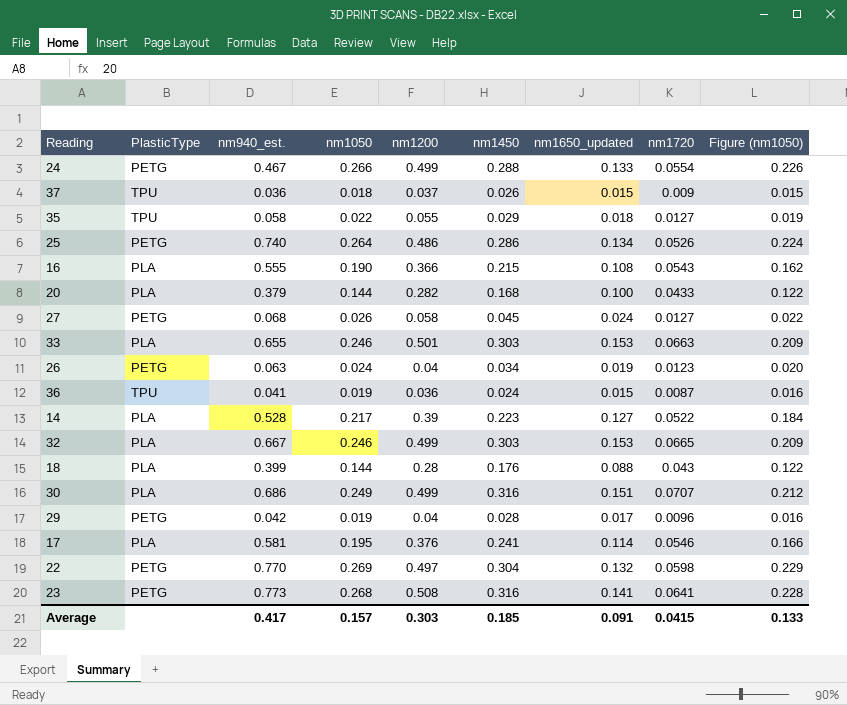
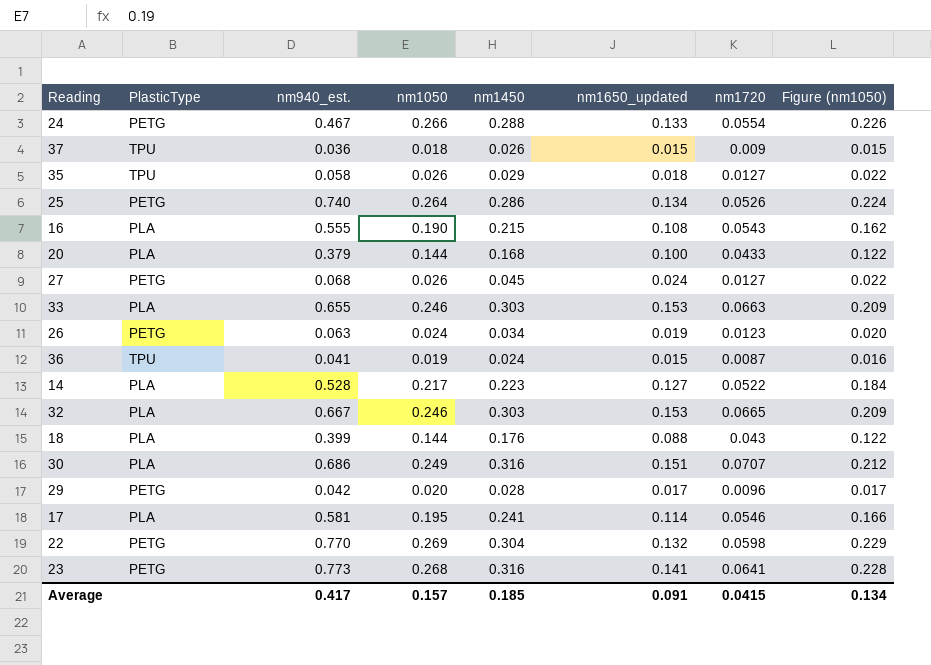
column nm1200 | position: 5 -> none
35 | nm1050: 0.022 -> 0.026
35 | Figure (nm1050): 0.019 -> 0.022
29 | nm1050: 0.019 -> 0.020
29 | Figure (nm1050): 0.016 -> 0.017
Average | Figure (nm1050): 0.133 -> 0.134

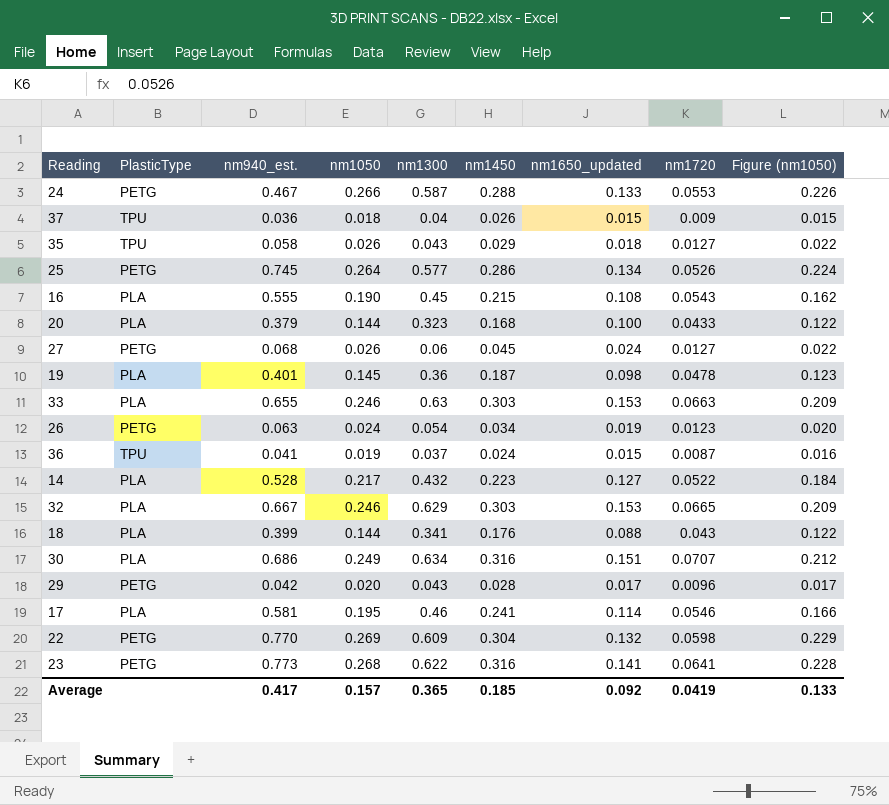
column nm1300 | position: none -> 5
24 | nm1720: 0.0554 -> 0.0553
25 | nm940_est.: 0.740 -> 0.745
row 19: none -> PLA | 0.401 | 0.145 | 0.36 | 0.187 | 0.098 | 0.0478 | 0.123
Average | nm1650_updated: 0.091 -> 0.092
Average | nm1720: 0.0415 -> 0.0419
Average | Figure (nm1050): 0.134 -> 0.133

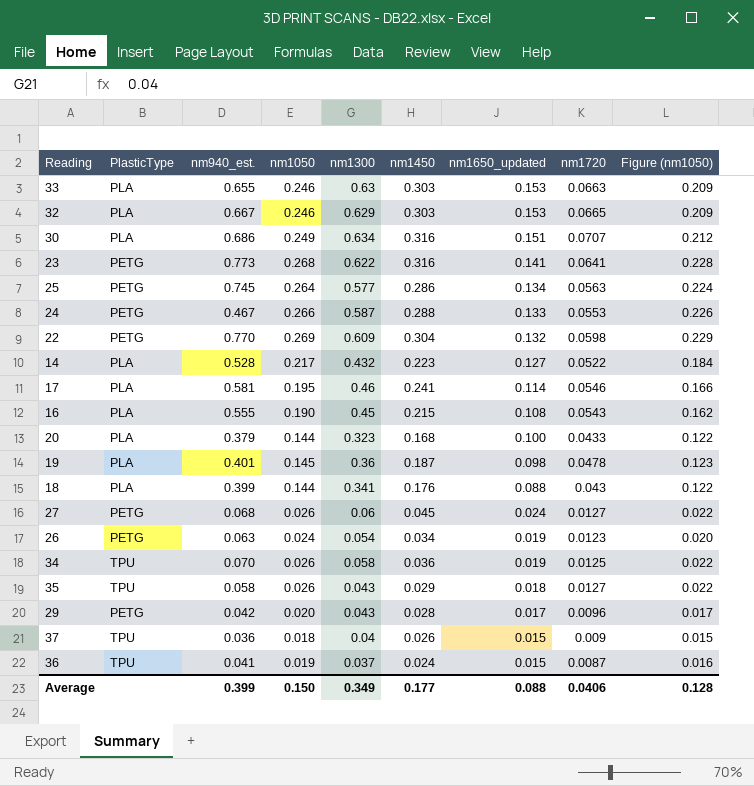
row order: none -> nm1650_updated descending
25 | nm1720: 0.0526 -> 0.0563
row 34: none -> TPU | 0.070 | 0.026 | 0.058 | 0.036 | 0.019 | 0.0125 | 0.022
Average | nm940_est.: 0.417 -> 0.399
Average | nm1050: 0.157 -> 0.150
Average | nm1300: 0.365 -> 0.349
Average | nm1450: 0.185 -> 0.177
Average | nm1650_updated: 0.092 -> 0.088
Average | nm1720: 0.0419 -> 0.0406
Average | Figure (nm1050): 0.133 -> 0.128

